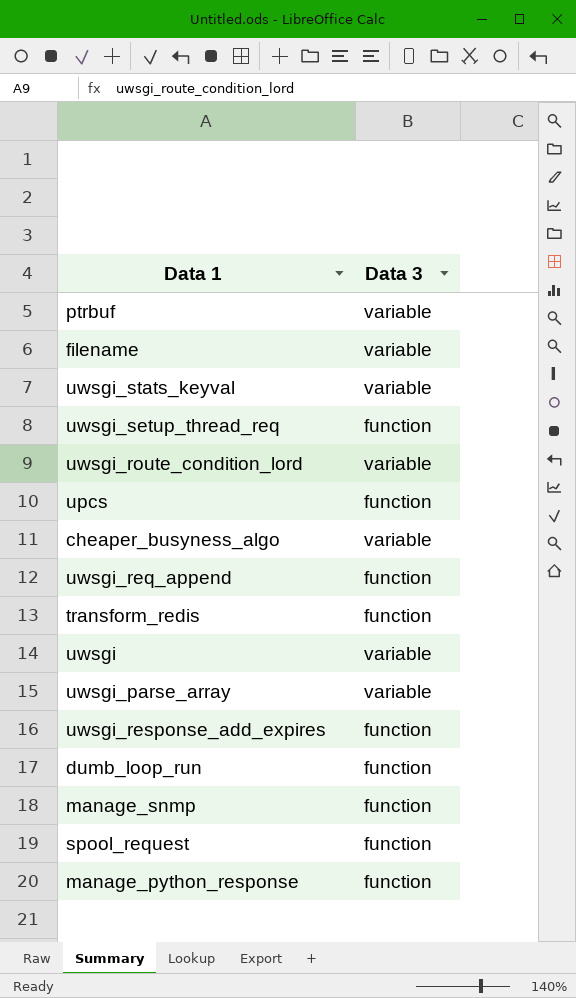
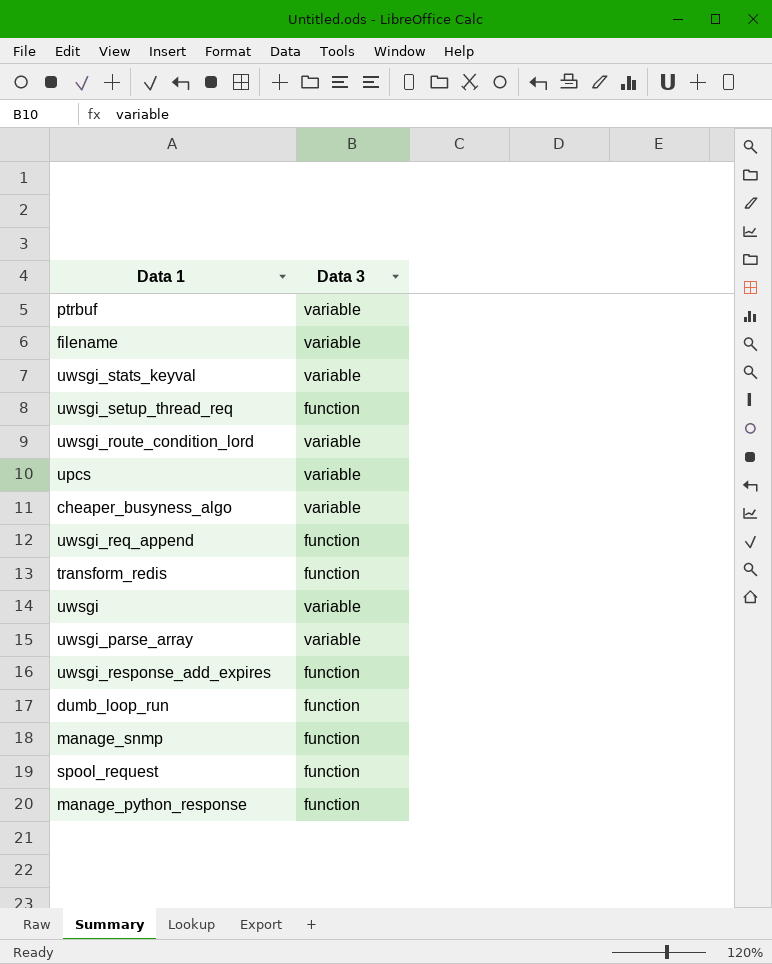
upcs | Data 3: function -> variable

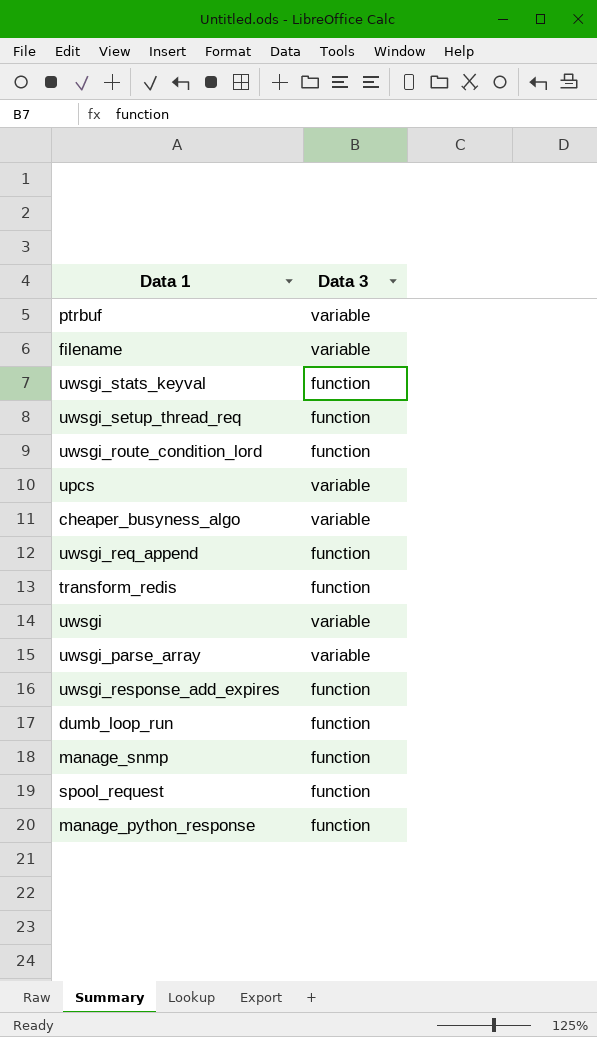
uwsgi_stats_keyval | Data 3: variable -> function
uwsgi_route_condition_lord | Data 3: variable -> function

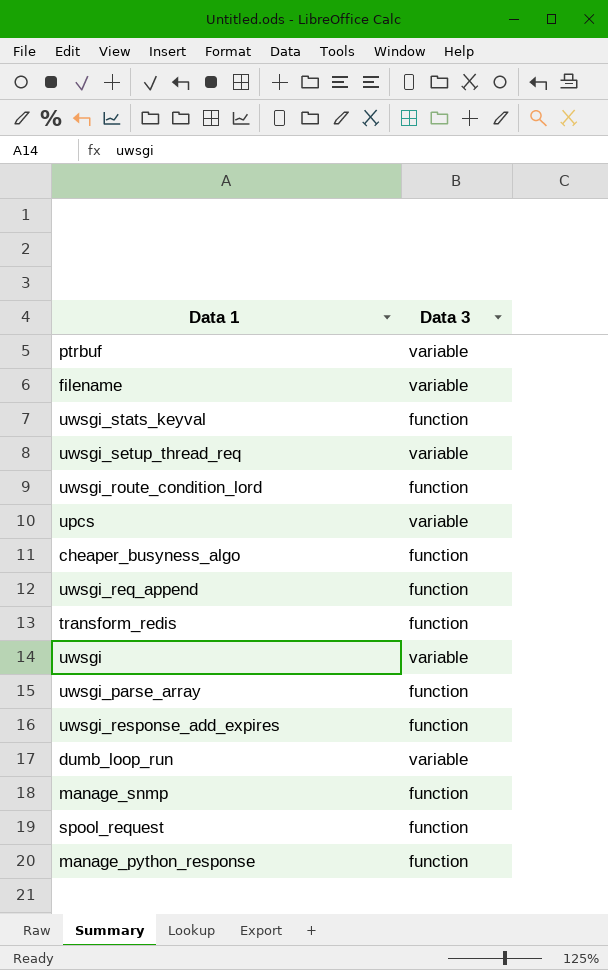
uwsgi_setup_thread_req | Data 3: function -> variable
cheaper_busyness_algo | Data 3: variable -> function
uwsgi_parse_array | Data 3: variable -> function
dumb_loop_run | Data 3: function -> variable

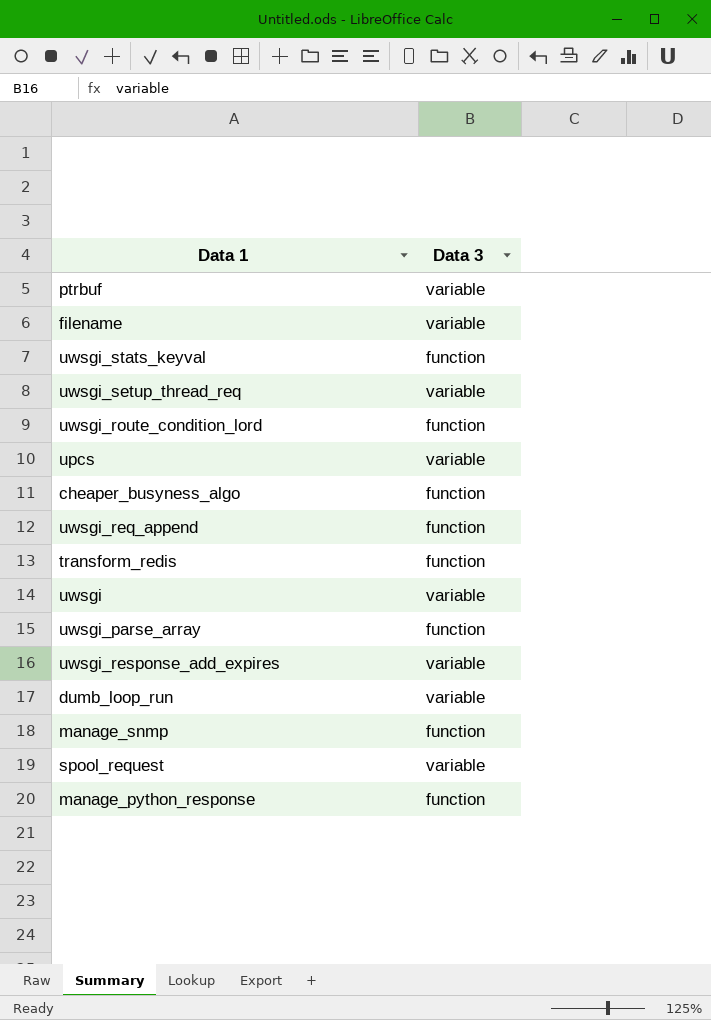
uwsgi_response_add_expires | Data 3: function -> variable
spool_request | Data 3: function -> variable

